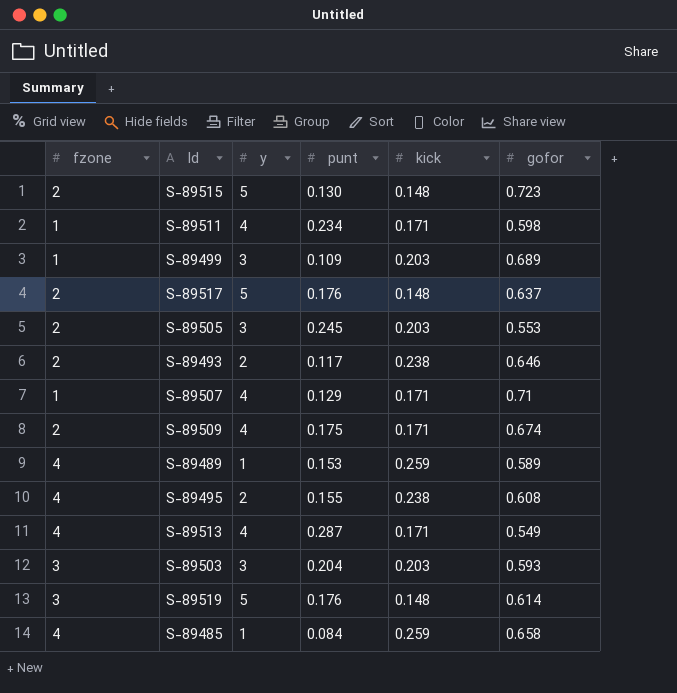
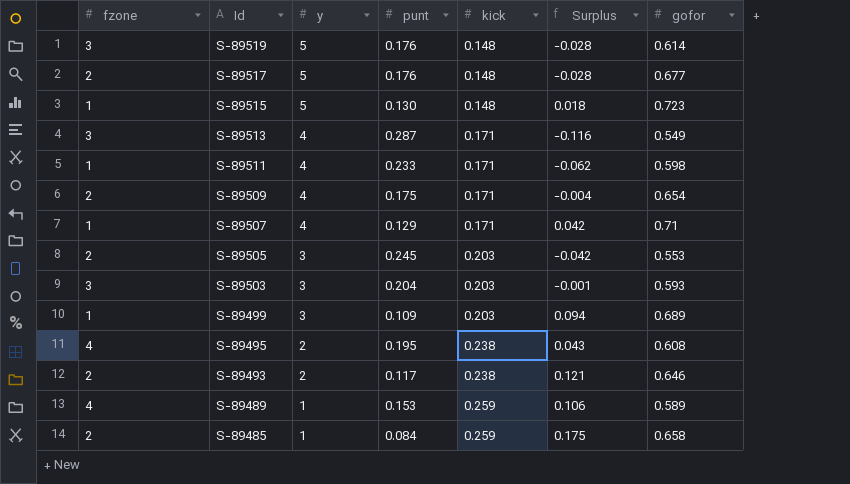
row order: none -> Id descending
column Surplus | formula: none -> [kick] - [punt]
S-89517 | gofor: 0.637 -> 0.677
S-89515 | fzone: 2 -> 1
S-89513 | fzone: 4 -> 3
S-89511 | punt: 0.234 -> 0.233
S-89509 | gofor: 0.674 -> 0.654
S-89495 | punt: 0.155 -> 0.195
S-89485 | fzone: 4 -> 2

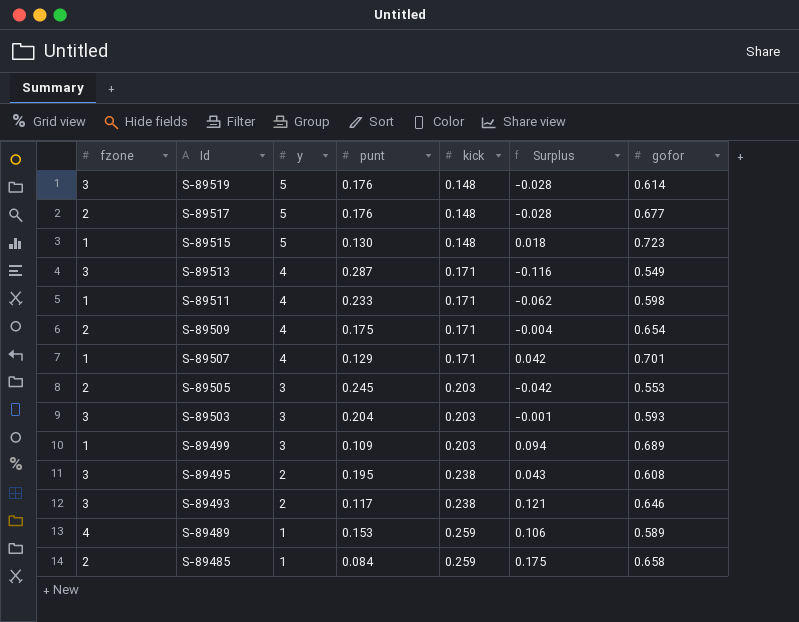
S-89507 | gofor: 0.71 -> 0.701
S-89495 | fzone: 4 -> 3
S-89493 | fzone: 2 -> 3

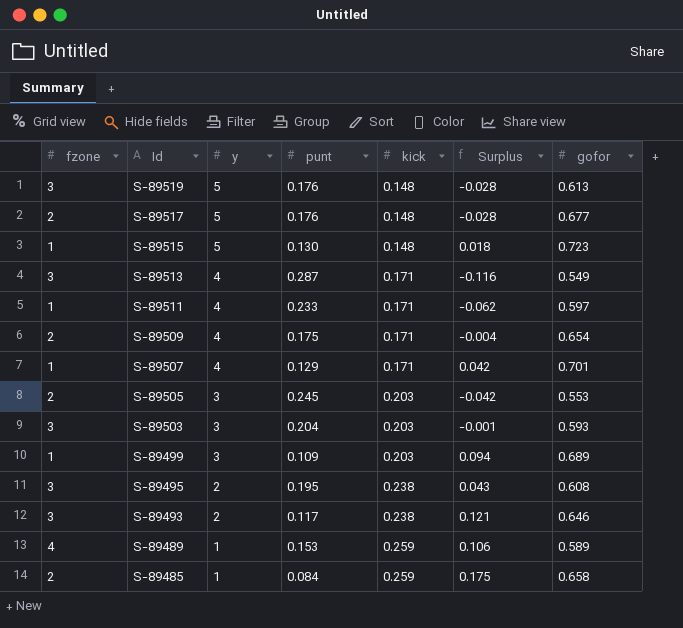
S-89519 | gofor: 0.614 -> 0.613
S-89511 | gofor: 0.598 -> 0.597

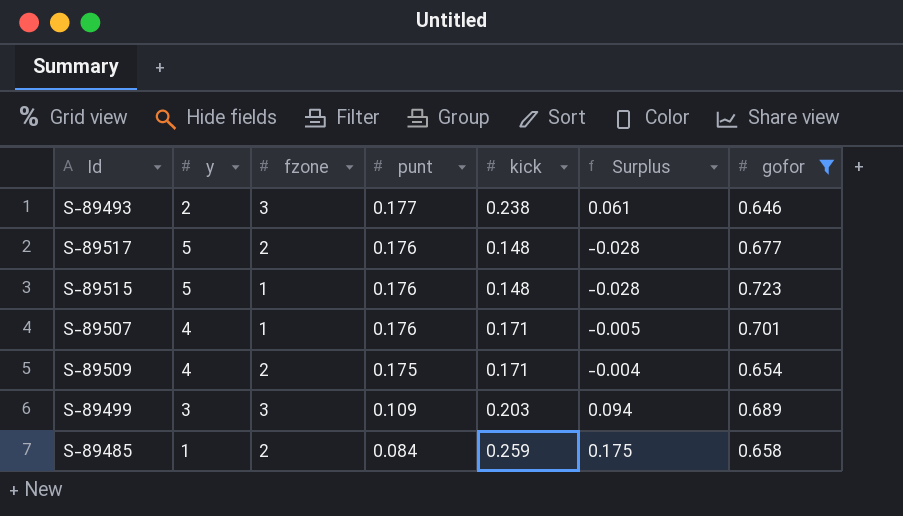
filter: none -> gofor >= 0.646
row order: Id descending -> punt descending
column fzone | position: 1 -> 3
S-89493 | punt: 0.117 -> 0.177
S-89493 | Surplus: 0.121 -> 0.061
S-89515 | punt: 0.130 -> 0.176
S-89515 | Surplus: 0.018 -> -0.028
S-89507 | punt: 0.129 -> 0.176
S-89507 | Surplus: 0.042 -> -0.005
S-89499 | fzone: 1 -> 3

